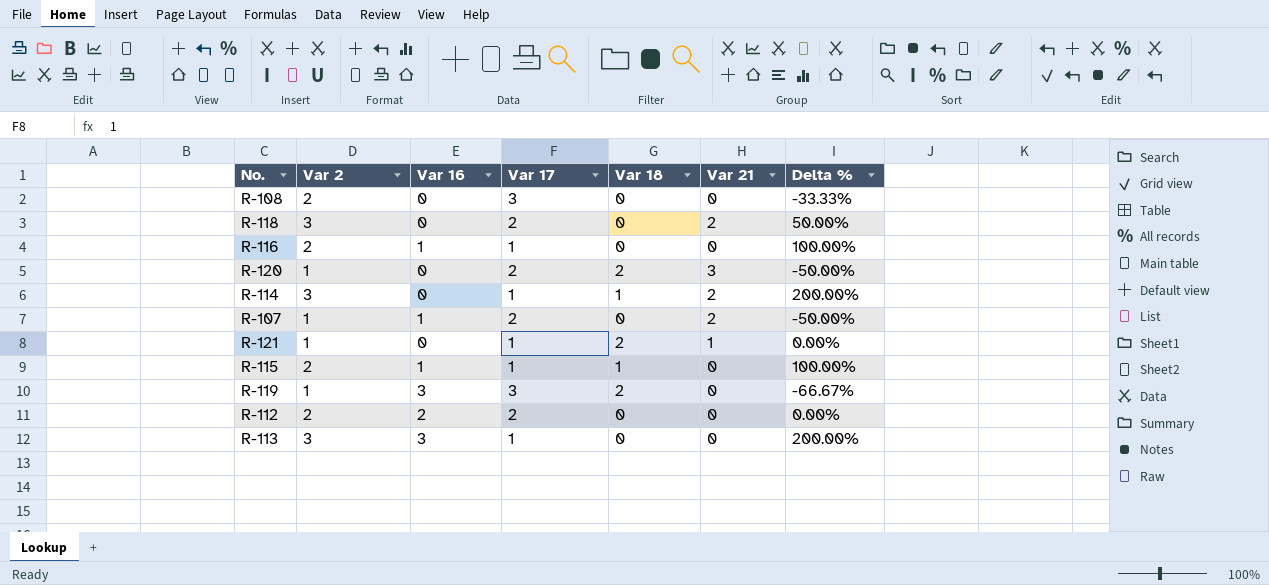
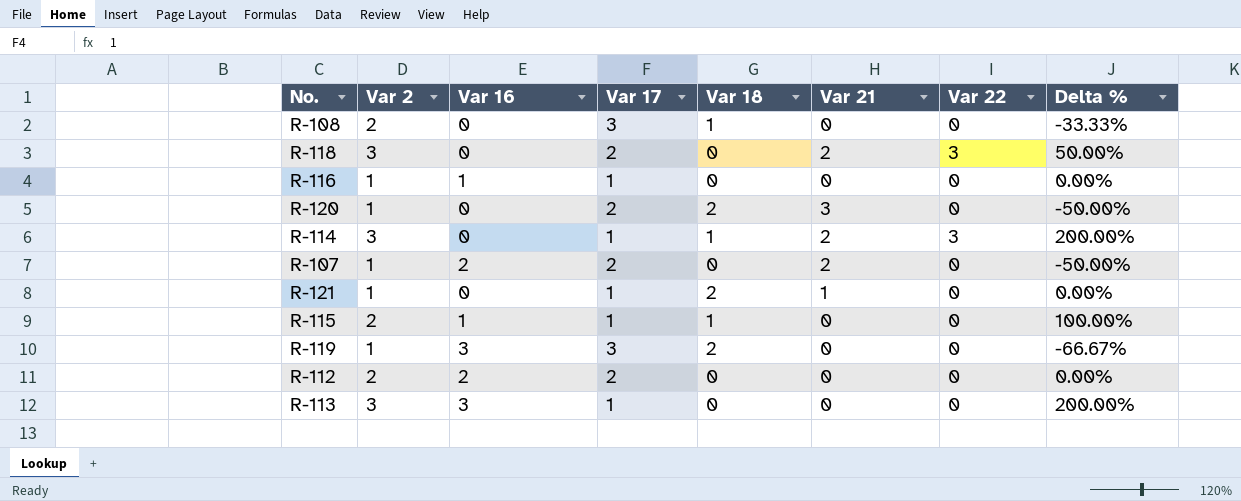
column Var 22 | position: none -> 7
R-108 | Var 18: 0 -> 1
R-116 | Var 2: 2 -> 1
R-116 | Delta %: 100.00% -> 0.00%
R-107 | Var 16: 1 -> 2

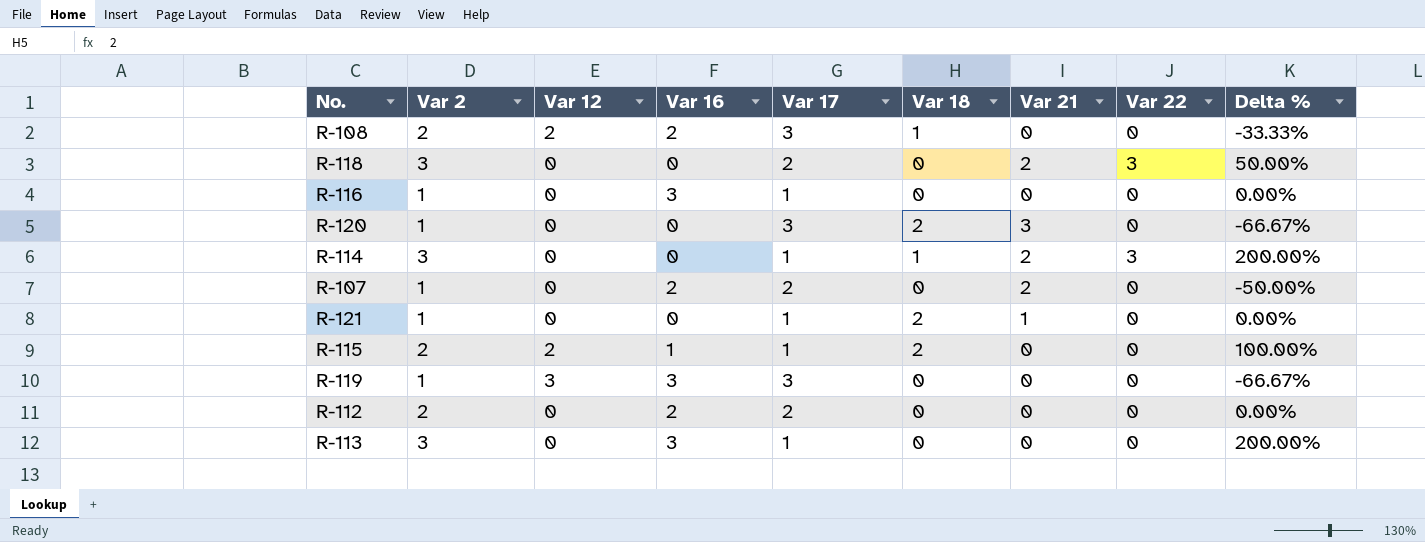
column Var 12 | position: none -> 3
R-108 | Var 16: 0 -> 2
R-116 | Var 16: 1 -> 3
R-120 | Var 17: 2 -> 3
R-120 | Delta %: -50.00% -> -66.67%
R-115 | Var 18: 1 -> 2
R-119 | Var 18: 2 -> 0

